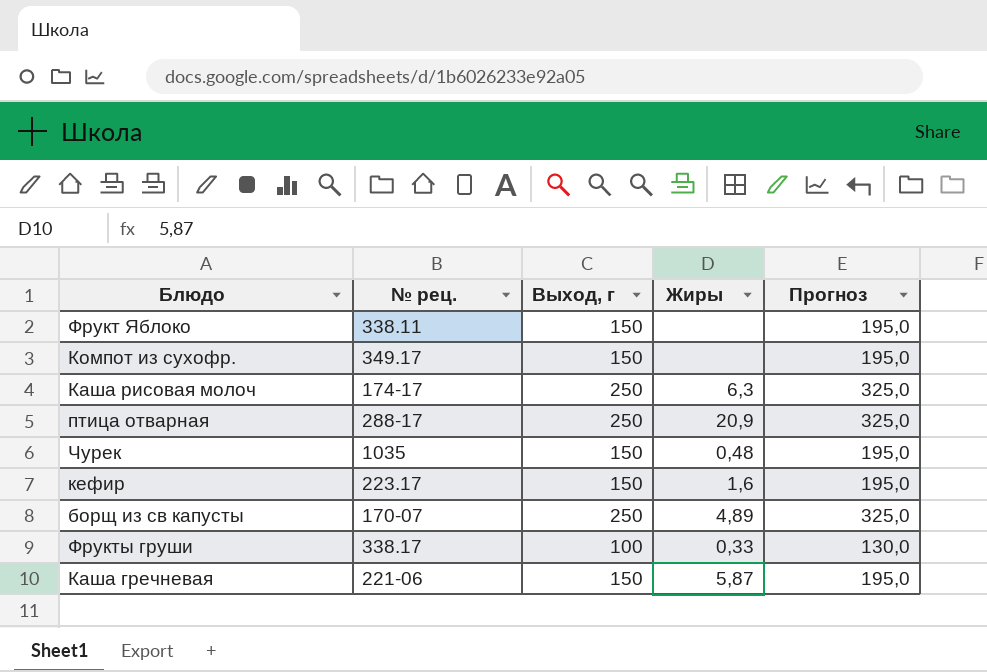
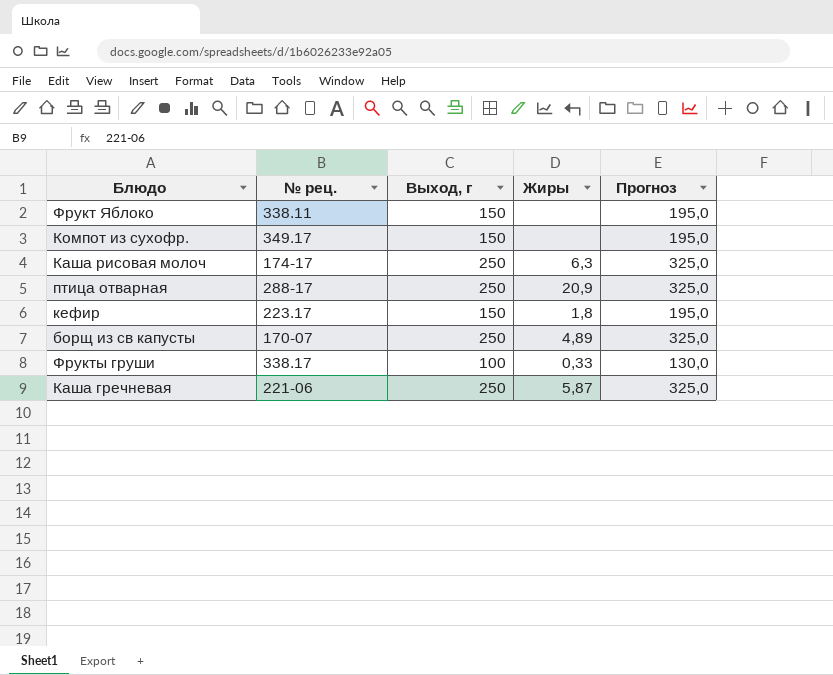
row Чурек: 1035 | 150 | 0,48 | 195,0 -> none
кефир | Жиры: 1,6 -> 1,8
Каша гречневая | Выход, г: 150 -> 250
Каша гречневая | Прогноз: 195,0 -> 325,0

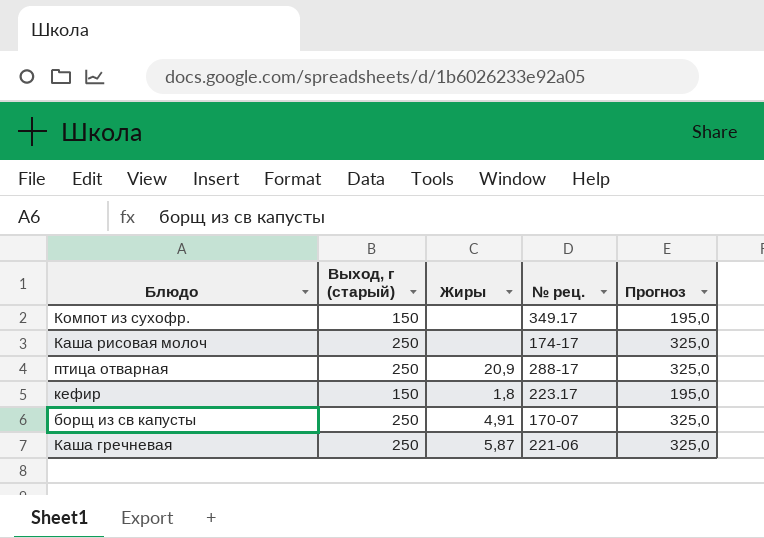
column name: Выход, г -> Выход, г (старый)
column № рец. | position: 2 -> 4
row Фрукт Яблоко: 338.11 | 150 | none | 195,0 -> none
row Фрукты груши: 338.17 | 100 | 0,33 | 130,0 -> none
Каша рисовая молоч | Жиры: 6,3 -> none
борщ из св капусты | Жиры: 4,89 -> 4,91

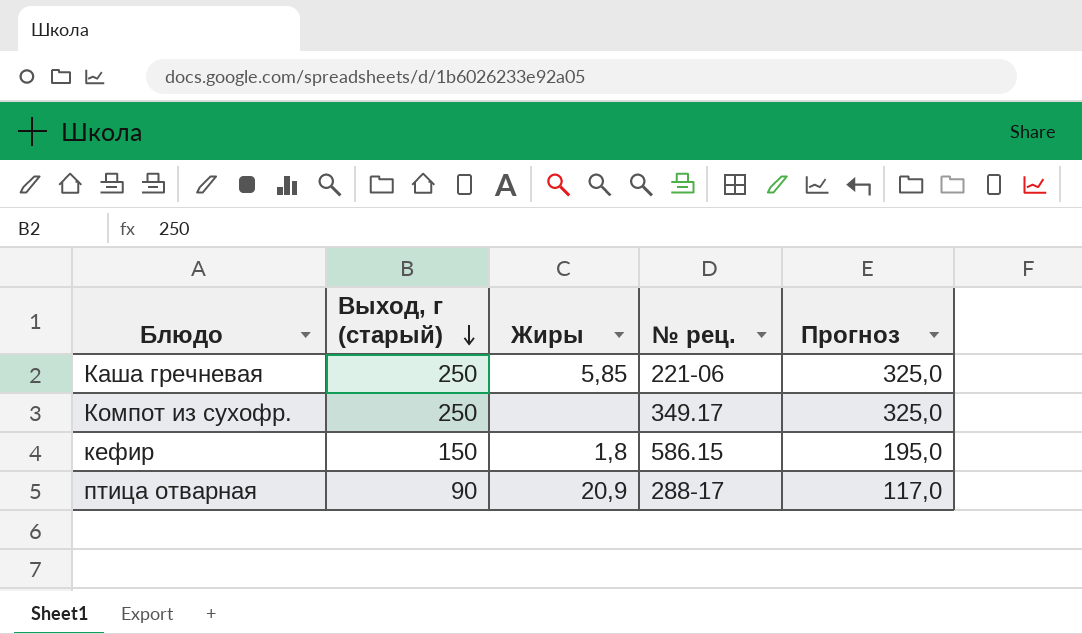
row order: none -> Выход, г (старый) descending
row Каша рисовая молоч: 250 | none | 174-17 | 325,0 -> none
row борщ из св капусты: 250 | 4,91 | 170-07 | 325,0 -> none
Каша гречневая | Жиры: 5,87 -> 5,85
Компот из сухофр. | Выход, г (старый): 150 -> 250
Компот из сухофр. | Прогноз: 195,0 -> 325,0
кефир | № рец.: 223.17 -> 586.15
птица отварная | Выход, г (старый): 250 -> 90
птица отварная | Прогноз: 325,0 -> 117,0

